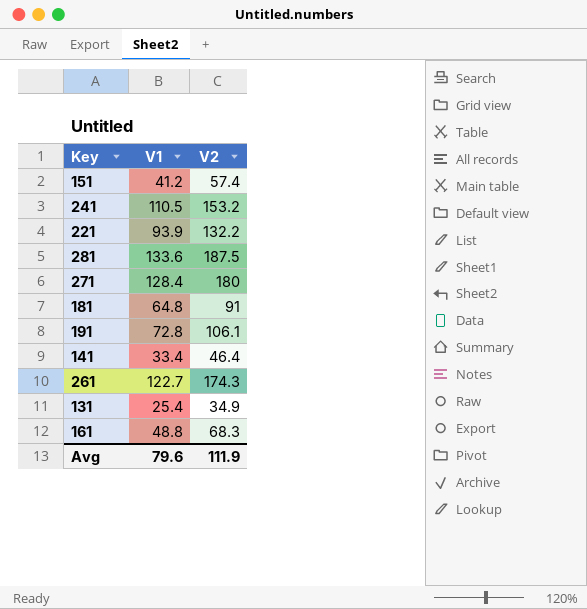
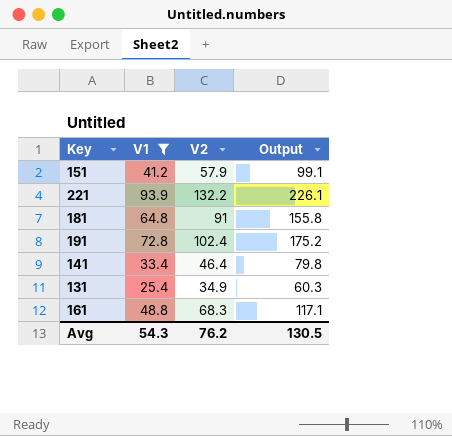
filter: none -> V1 <= 93.9
column Output | formula: none -> [V1] + [V2]
151 | V2: 57.4 -> 57.9
191 | V2: 106.1 -> 102.4
Avg | V1: 79.6 -> 54.3
Avg | V2: 111.9 -> 76.2

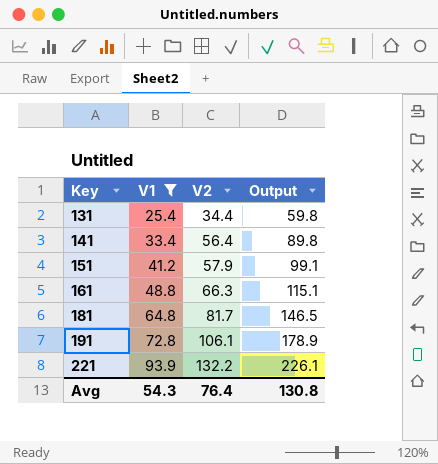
row order: none -> Key ascending
131 | V2: 34.9 -> 34.4
131 | Output: 60.3 -> 59.8
141 | V2: 46.4 -> 56.4
141 | Output: 79.8 -> 89.8
161 | V2: 68.3 -> 66.3
161 | Output: 117.1 -> 115.1
181 | V2: 91 -> 81.7
181 | Output: 155.8 -> 146.5
191 | V2: 102.4 -> 106.1
191 | Output: 175.2 -> 178.9
Avg | V2: 76.2 -> 76.4
Avg | Output: 130.5 -> 130.8

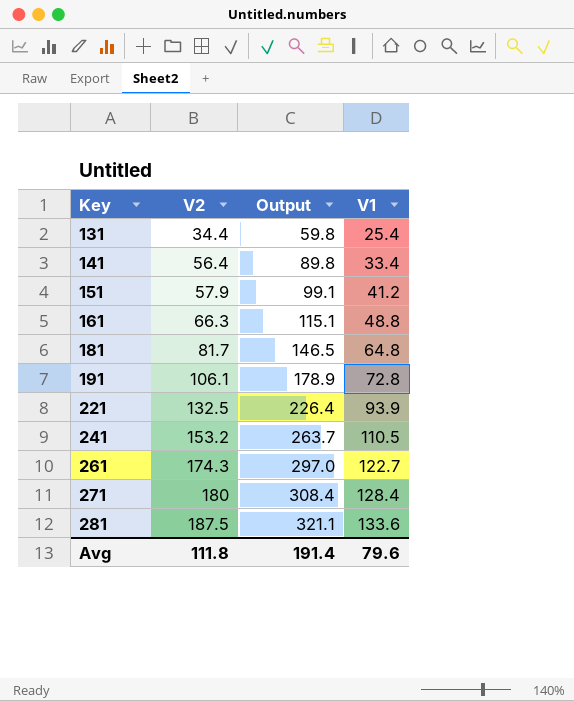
filter: V1 <= 93.9 -> none
column V1 | position: 2 -> 4
221 | V2: 132.2 -> 132.5
221 | Output: 226.1 -> 226.4
Avg | V2: 76.4 -> 111.8
Avg | Output: 130.8 -> 191.4
Avg | V1: 54.3 -> 79.6

